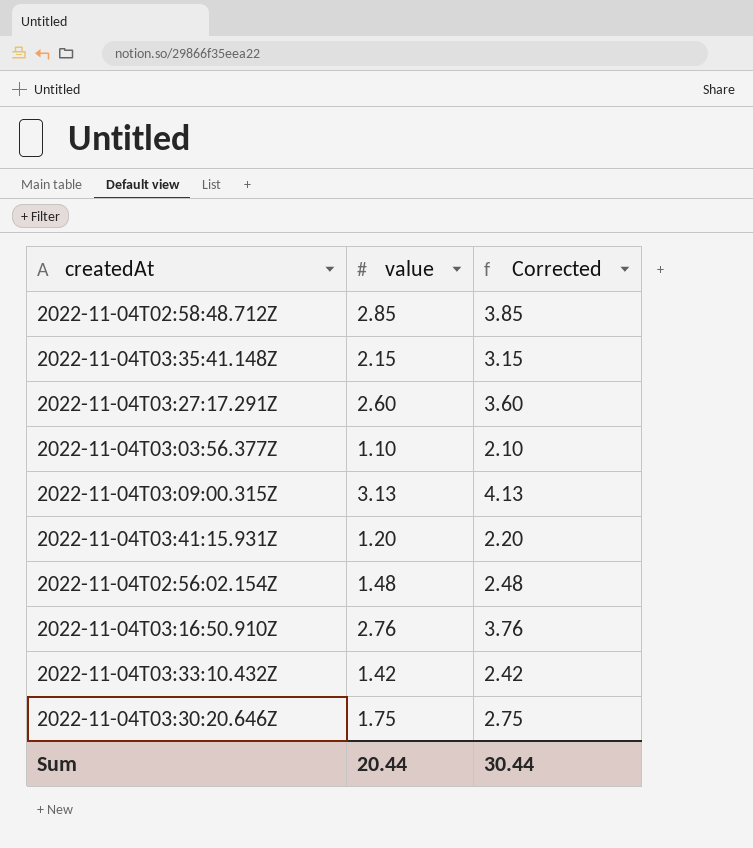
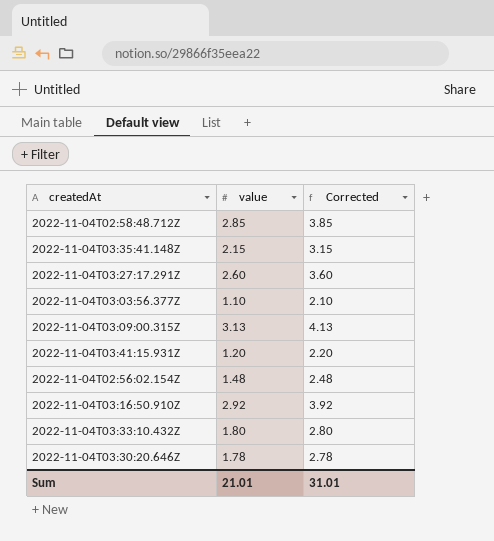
2022-11-04T03:16:50.910Z | value: 2.76 -> 2.92
2022-11-04T03:16:50.910Z | Corrected: 3.76 -> 3.92
2022-11-04T03:33:10.432Z | value: 1.42 -> 1.80
2022-11-04T03:33:10.432Z | Corrected: 2.42 -> 2.80
2022-11-04T03:30:20.646Z | value: 1.75 -> 1.78
2022-11-04T03:30:20.646Z | Corrected: 2.75 -> 2.78
Sum | value: 20.44 -> 21.01
Sum | Corrected: 30.44 -> 31.01

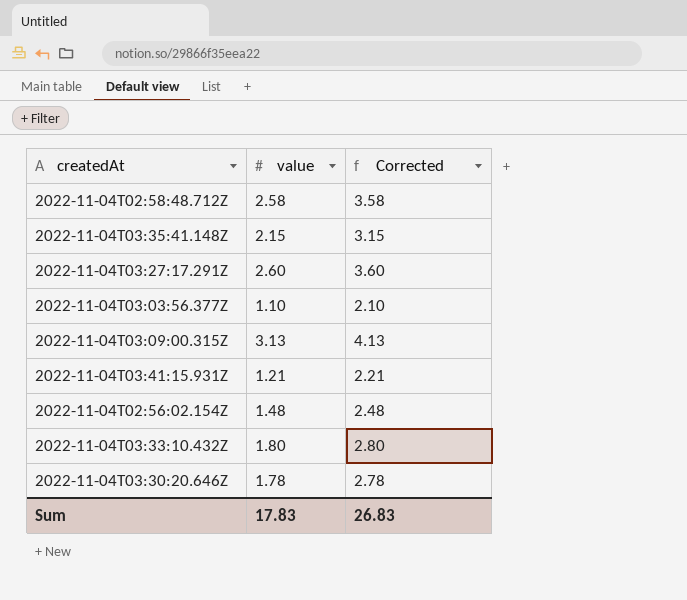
row 2022-11-04T03:16:50.910Z: 2.92 | 3.92 -> none
2022-11-04T02:58:48.712Z | value: 2.85 -> 2.58
2022-11-04T02:58:48.712Z | Corrected: 3.85 -> 3.58
2022-11-04T03:41:15.931Z | value: 1.20 -> 1.21
2022-11-04T03:41:15.931Z | Corrected: 2.20 -> 2.21
Sum | value: 21.01 -> 17.83
Sum | Corrected: 31.01 -> 26.83

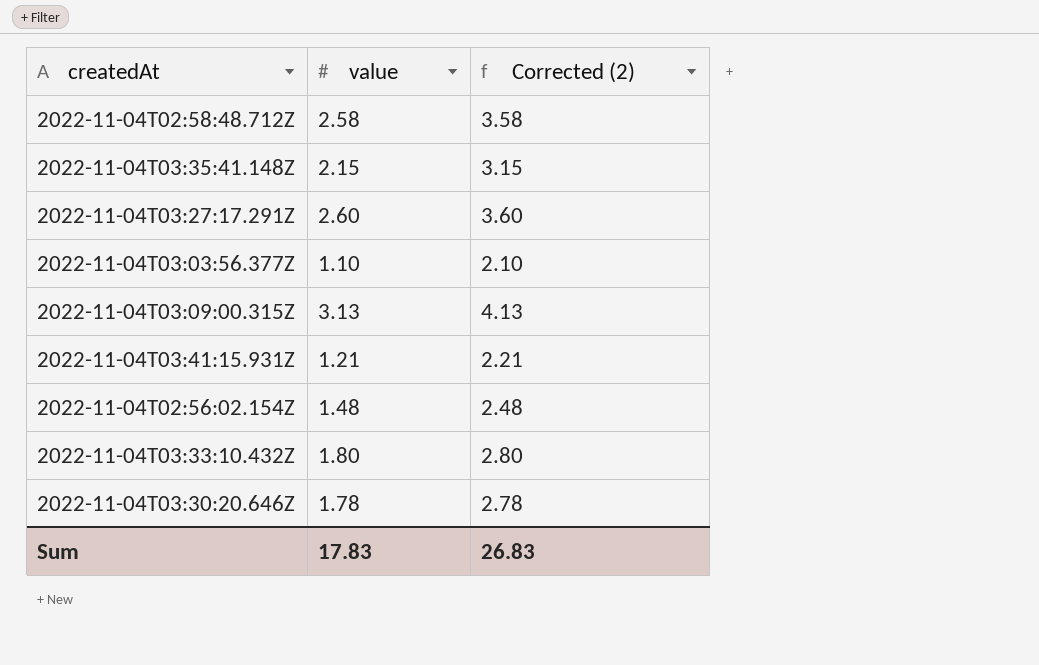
column name: Corrected -> Corrected (2)

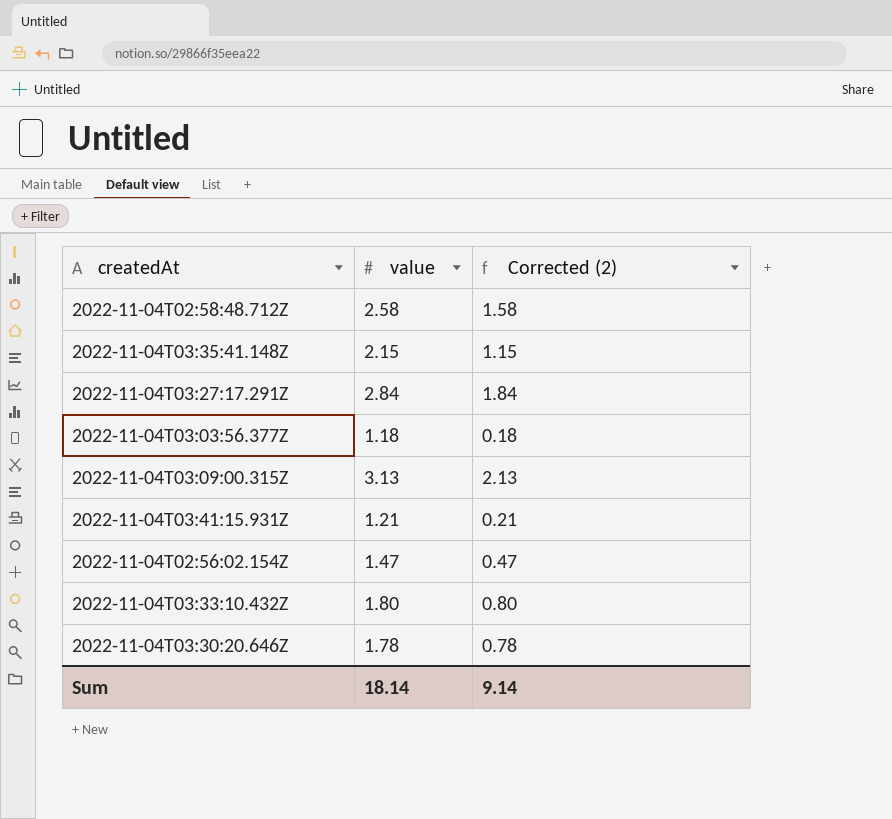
column Corrected (2) | formula: [value] + 1 -> [value] - 1
2022-11-04T03:27:17.291Z | value: 2.60 -> 2.84
2022-11-04T03:03:56.377Z | value: 1.10 -> 1.18
2022-11-04T02:56:02.154Z | value: 1.48 -> 1.47
Sum | value: 17.83 -> 18.14
Sum | Corrected (2): 26.83 -> 9.14

